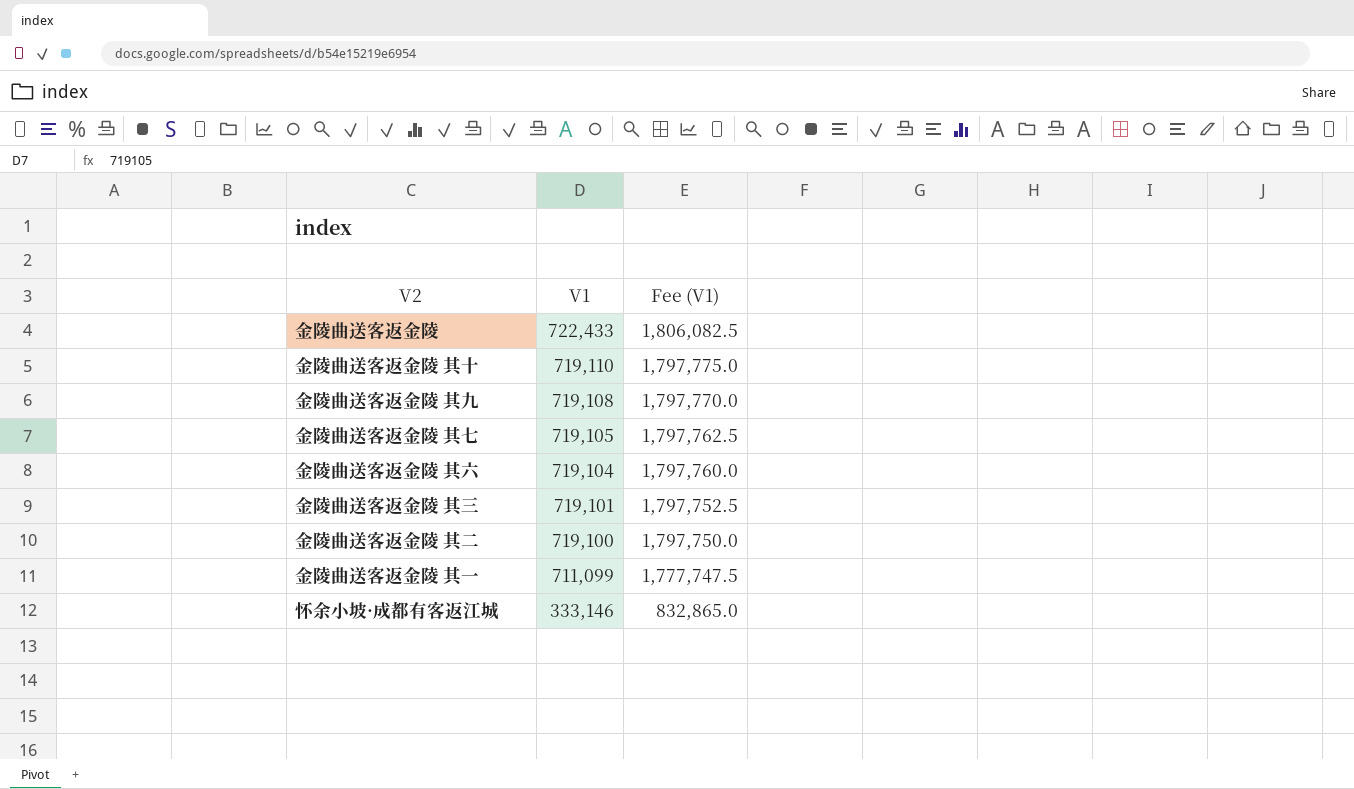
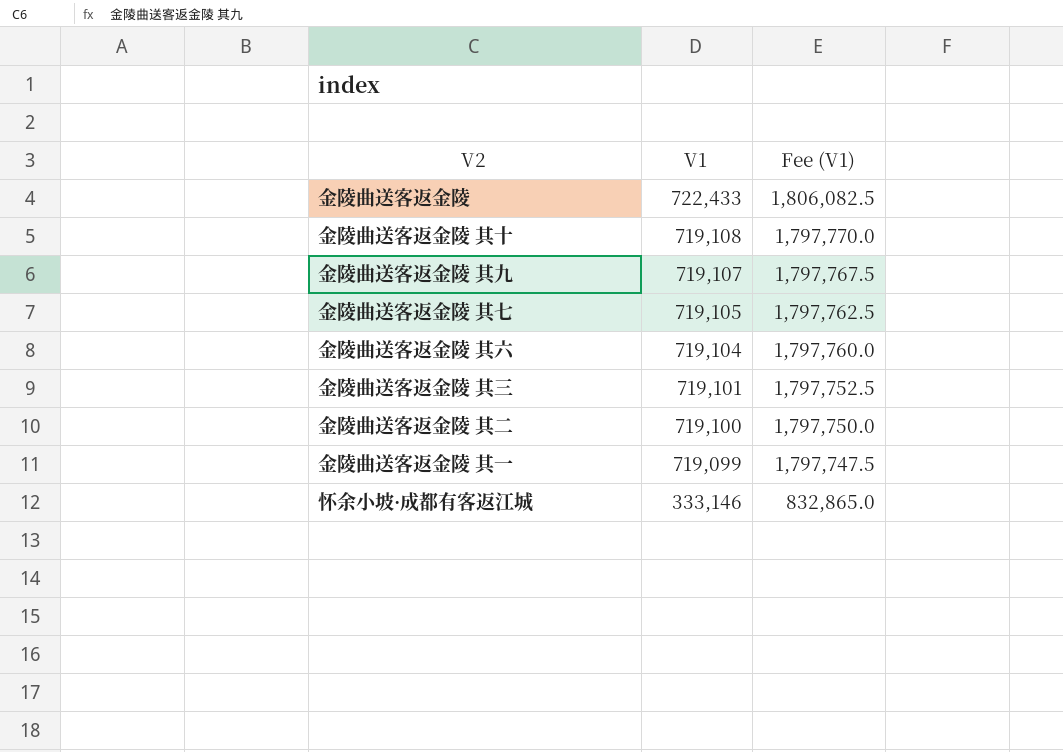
金陵曲送客返金陵 其十 | V1: 719,110 -> 719,108
金陵曲送客返金陵 其十 | Fee (V1): 1,797,775.0 -> 1,797,770.0
金陵曲送客返金陵 其九 | V1: 719,108 -> 719,107
金陵曲送客返金陵 其九 | Fee (V1): 1,797,770.0 -> 1,797,767.5
金陵曲送客返金陵 其一 | V1: 711,099 -> 719,099
金陵曲送客返金陵 其一 | Fee (V1): 1,777,747.5 -> 1,797,747.5

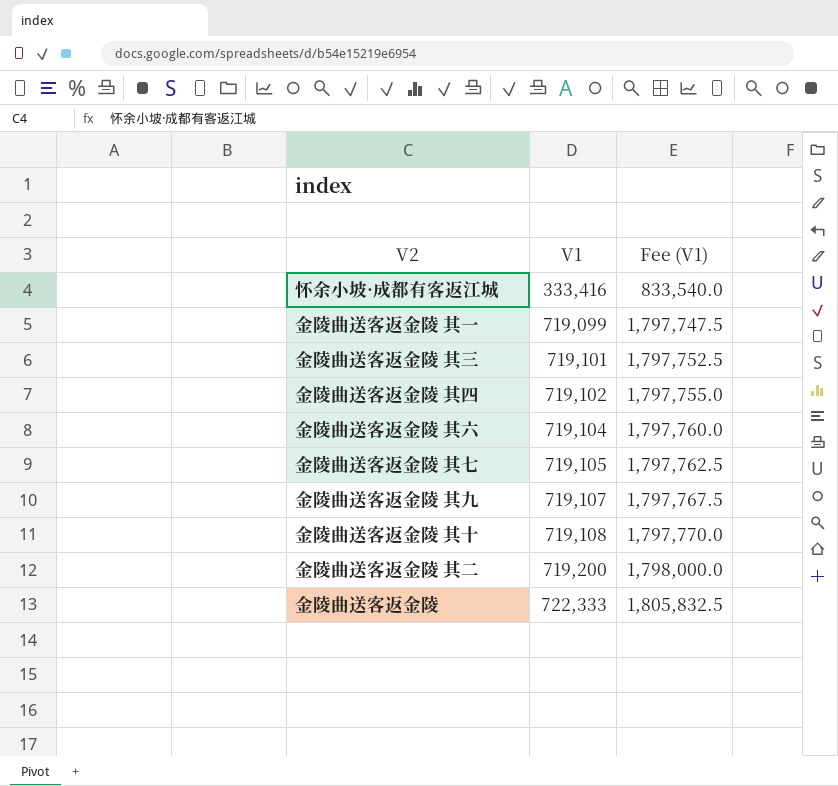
row order: V1 descending -> V1 ascending
怀余小坡·成都有客返江城 | V1: 333,146 -> 333,416
怀余小坡·成都有客返江城 | Fee (V1): 832,865.0 -> 833,540.0
row 金陵曲送客返金陵 其四: none -> 719,102 | 1,797,755.0
金陵曲送客返金陵 其二 | V1: 719,100 -> 719,200
金陵曲送客返金陵 其二 | Fee (V1): 1,797,750.0 -> 1,798,000.0
金陵曲送客返金陵 | V1: 722,433 -> 722,333
金陵曲送客返金陵 | Fee (V1): 1,806,082.5 -> 1,805,832.5

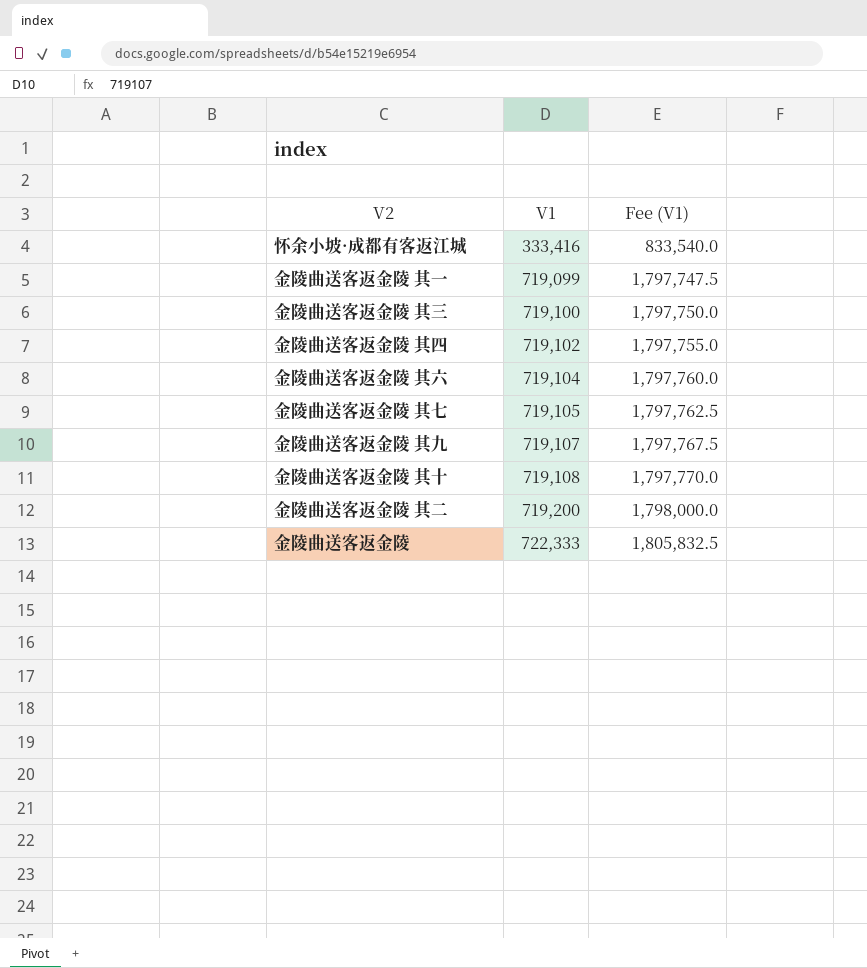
金陵曲送客返金陵 其三 | V1: 719,101 -> 719,100
金陵曲送客返金陵 其三 | Fee (V1): 1,797,752.5 -> 1,797,750.0

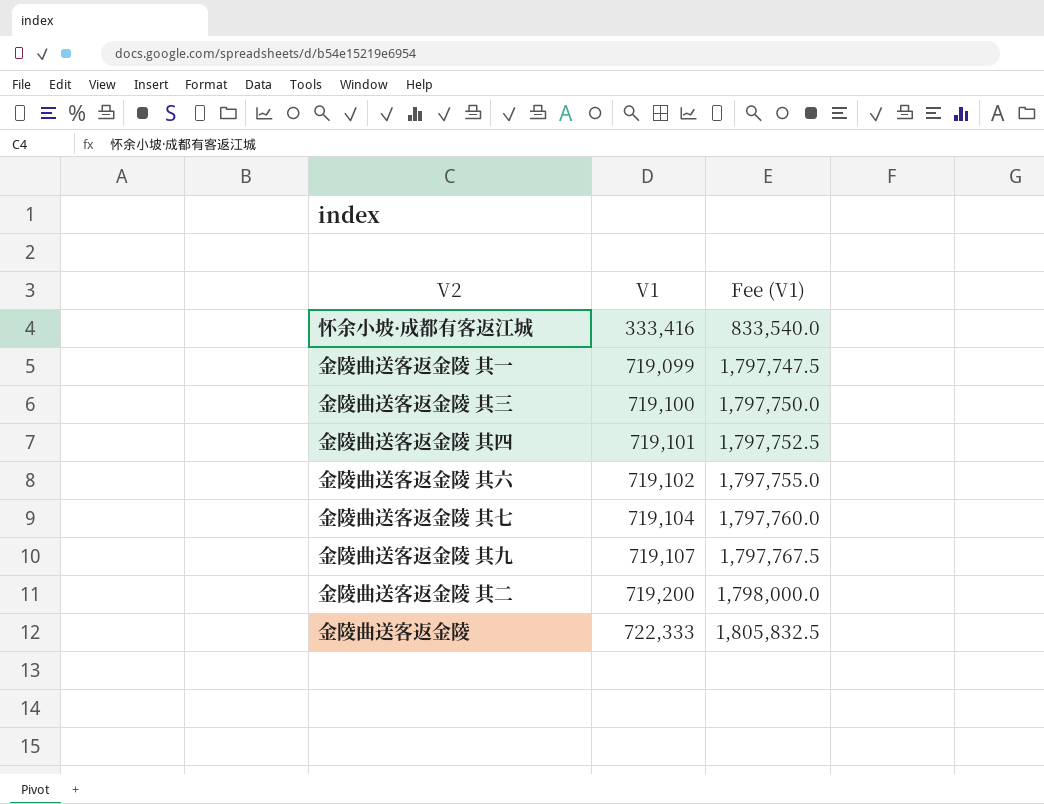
row 金陵曲送客返金陵 其十: 719,108 | 1,797,770.0 -> none
金陵曲送客返金陵 其四 | V1: 719,102 -> 719,101
金陵曲送客返金陵 其四 | Fee (V1): 1,797,755.0 -> 1,797,752.5
金陵曲送客返金陵 其六 | V1: 719,104 -> 719,102
金陵曲送客返金陵 其六 | Fee (V1): 1,797,760.0 -> 1,797,755.0
金陵曲送客返金陵 其七 | V1: 719,105 -> 719,104
金陵曲送客返金陵 其七 | Fee (V1): 1,797,762.5 -> 1,797,760.0

